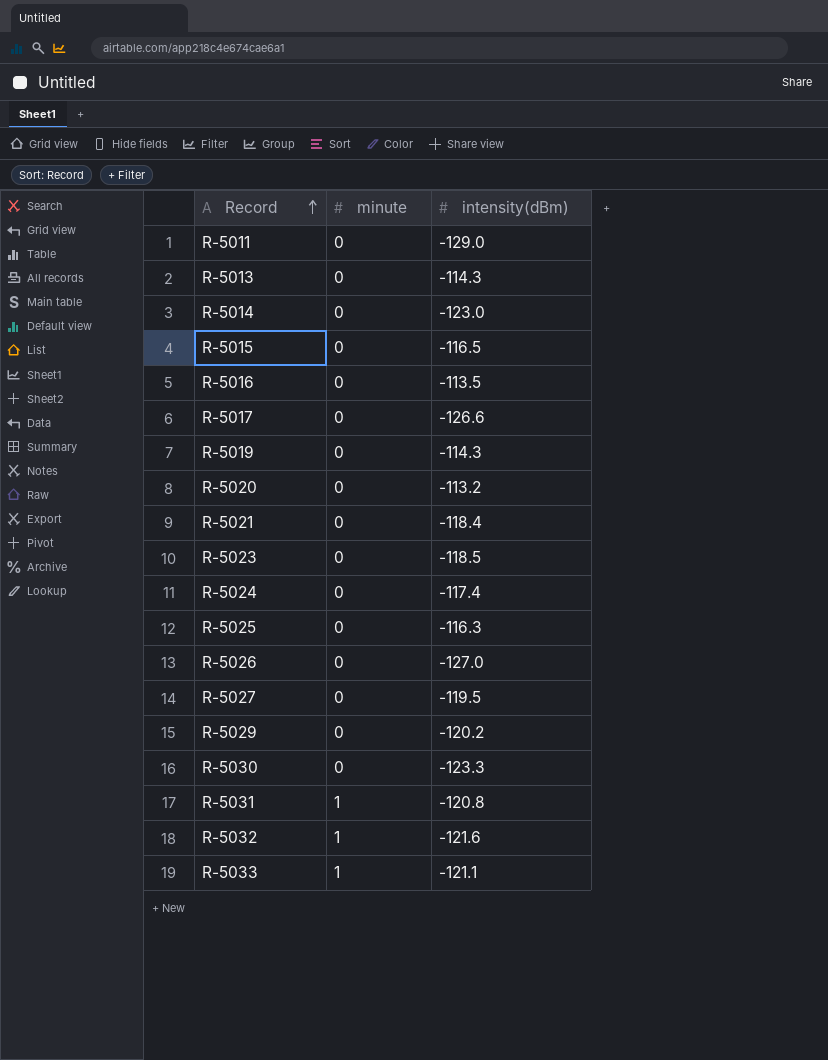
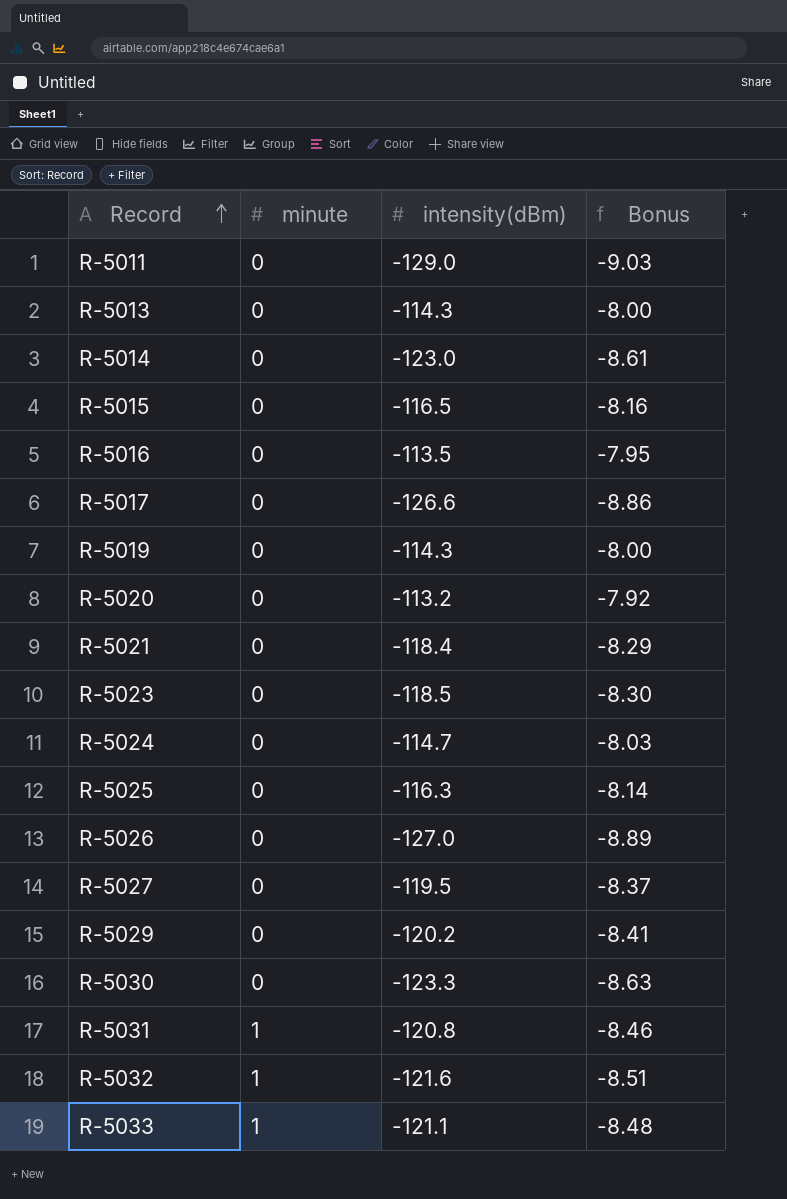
column Bonus | formula: none -> [intensity(dBm)] * 0.07
R-5024 | intensity(dBm): -117.4 -> -114.7

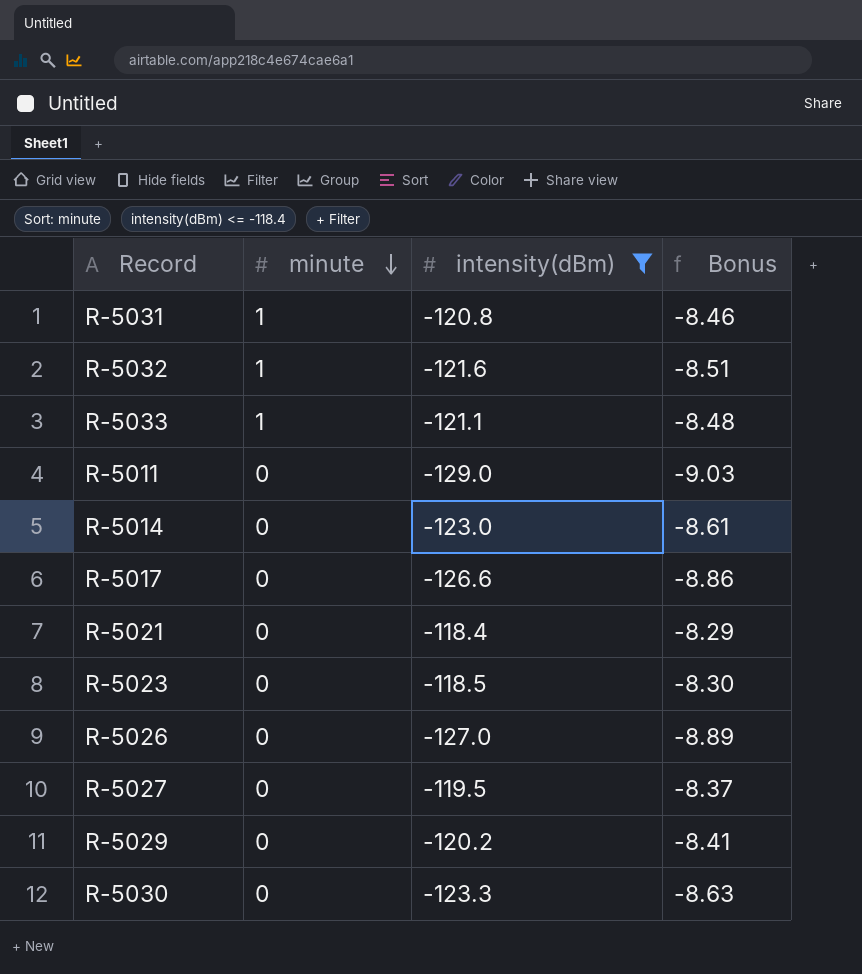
filter: none -> intensity(dBm) <= -118.4
row order: Record ascending -> minute descending

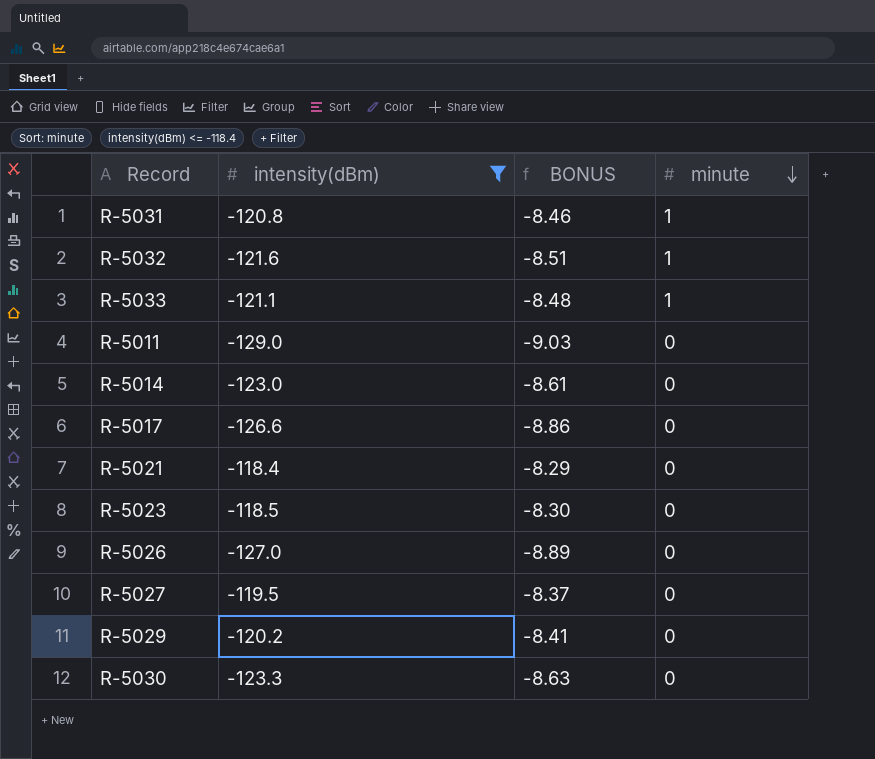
column name: Bonus -> BONUS
column minute | position: 2 -> 4

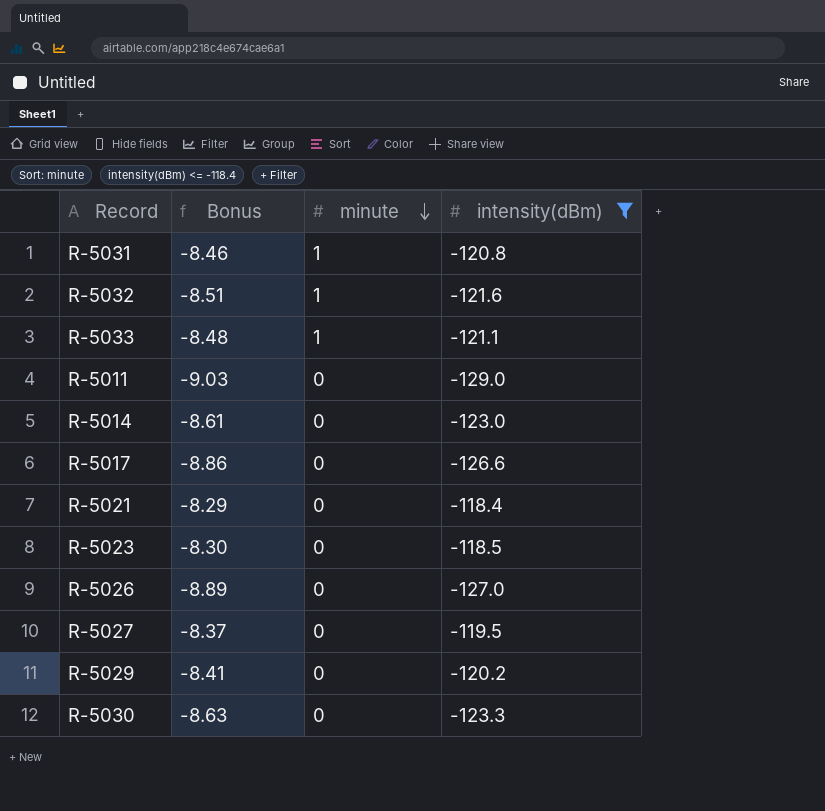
column name: BONUS -> Bonus
column intensity(dBm) | position: 2 -> 4

